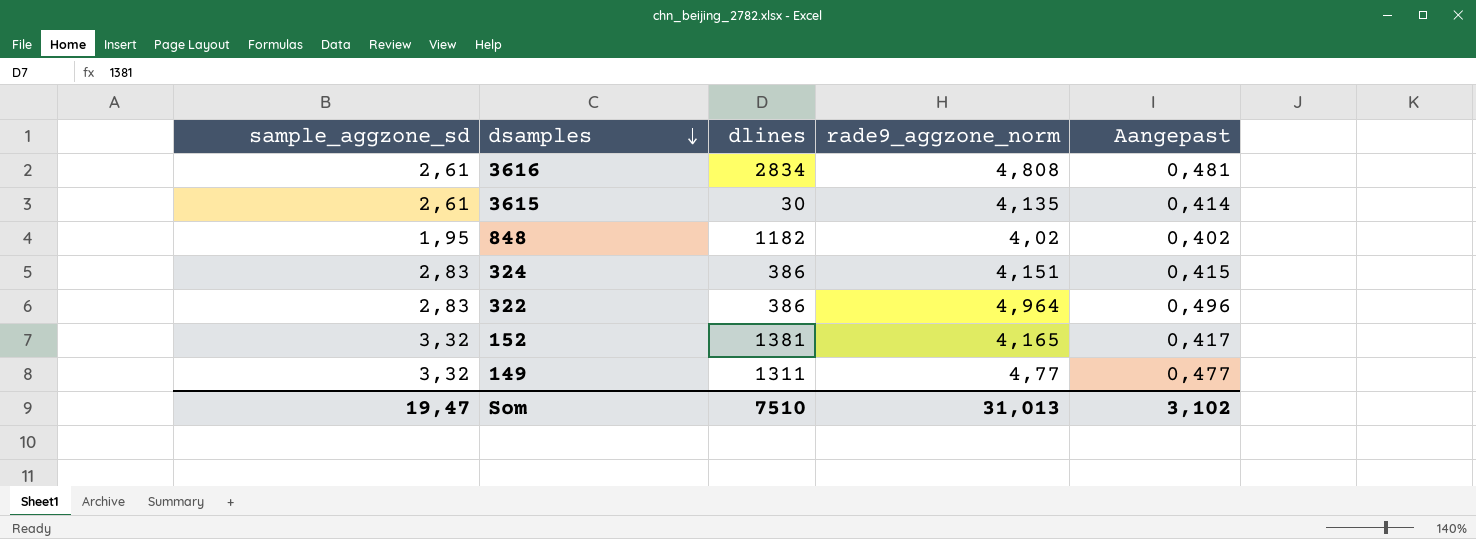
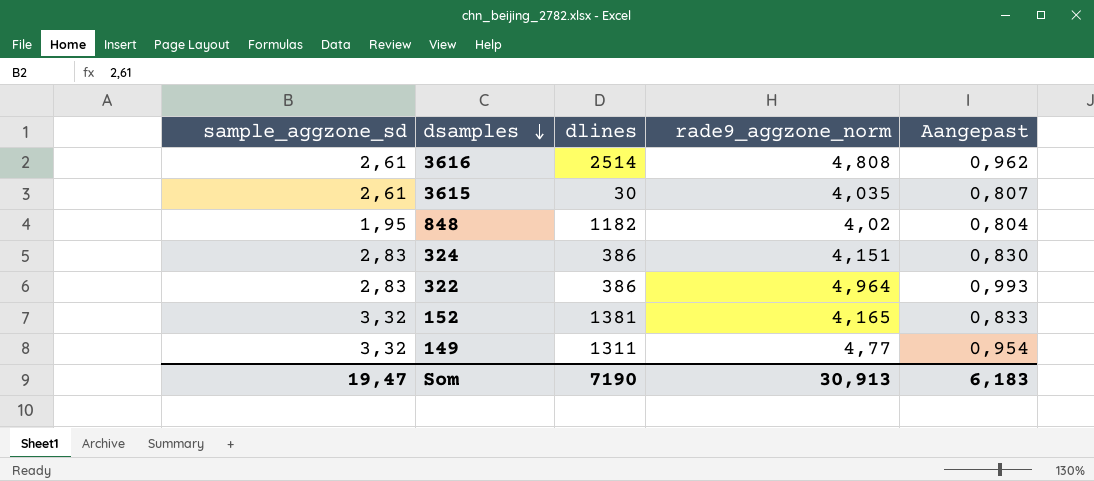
column Aangepast | formula: [rade9_aggzone_norm] * 0,1 -> [rade9_aggzone_norm] * 0,2
3616 | dlines: 2834 -> 2514
3615 | rade9_aggzone_norm: 4,135 -> 4,035
Som | dlines: 7510 -> 7190
Som | rade9_aggzone_norm: 31,013 -> 30,913
Som | Aangepast: 3,102 -> 6,183

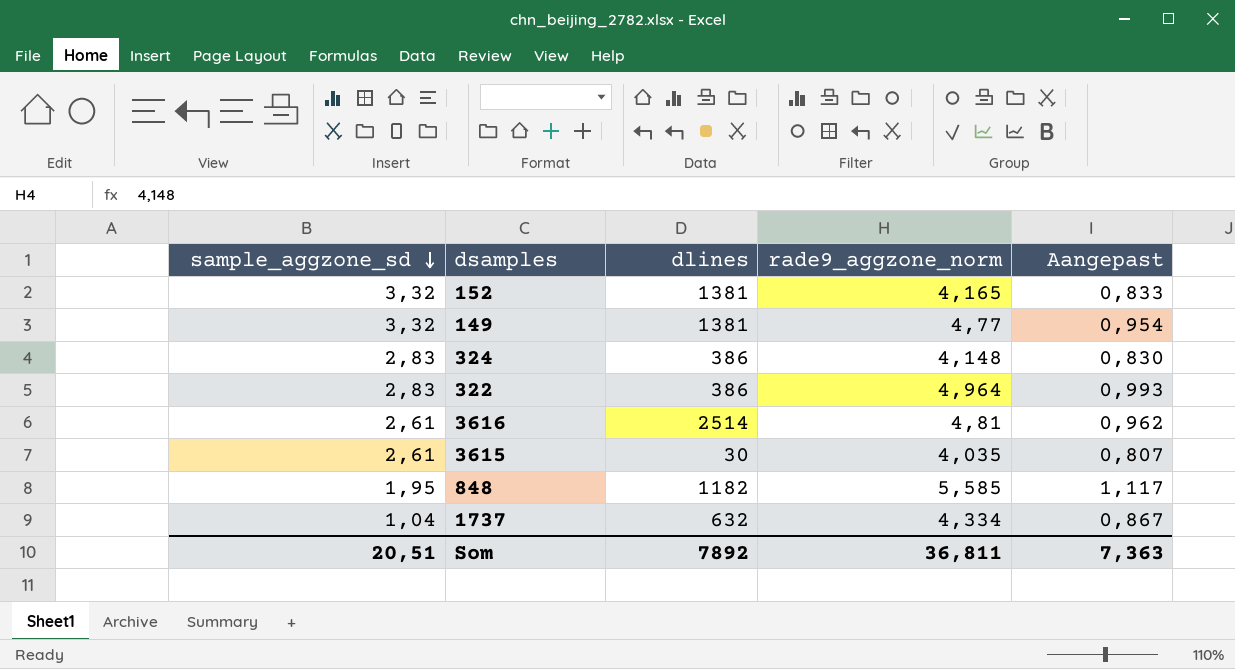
row order: dsamples descending -> sample_aggzone_sd descending
149 | dlines: 1311 -> 1381
324 | rade9_aggzone_norm: 4,151 -> 4,148
3616 | rade9_aggzone_norm: 4,808 -> 4,81
848 | rade9_aggzone_norm: 4,02 -> 5,585
848 | Aangepast: 0,804 -> 1,117
row 1737: none -> 1,04 | 632 | 4,334 | 0,867
Som | sample_aggzone_sd: 19,47 -> 20,51
Som | dlines: 7190 -> 7892
Som | rade9_aggzone_norm: 30,913 -> 36,811
Som | Aangepast: 6,183 -> 7,363

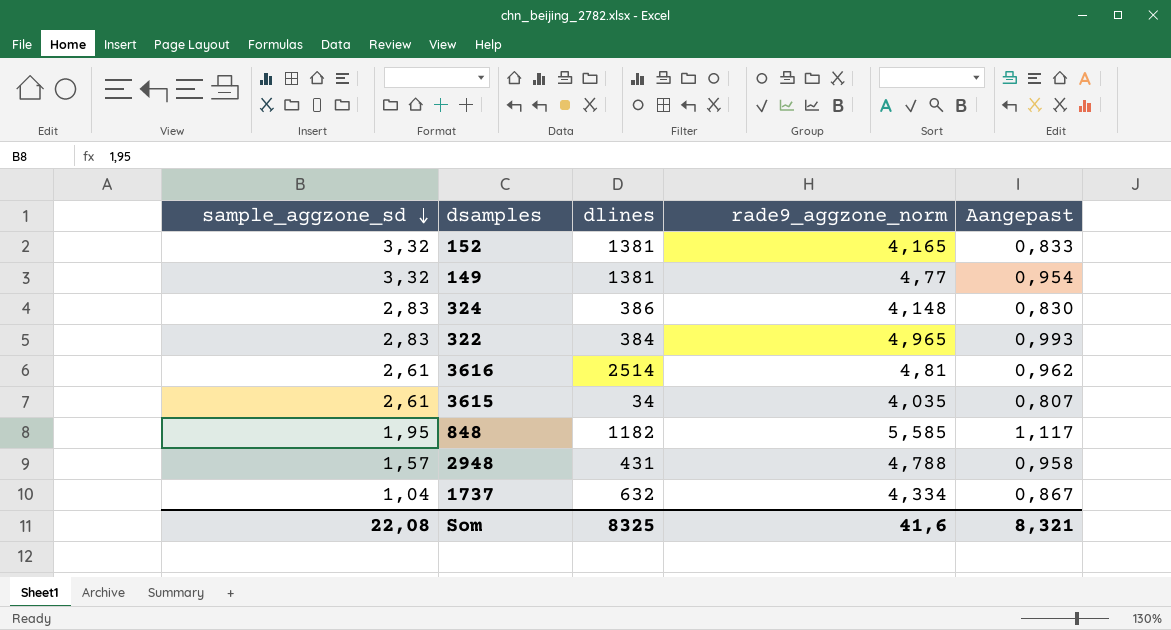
322 | dlines: 386 -> 384
322 | rade9_aggzone_norm: 4,964 -> 4,965
3615 | dlines: 30 -> 34
row 2948: none -> 1,57 | 431 | 4,788 | 0,958
Som | sample_aggzone_sd: 20,51 -> 22,08
Som | dlines: 7892 -> 8325
Som | rade9_aggzone_norm: 36,811 -> 41,6
Som | Aangepast: 7,363 -> 8,321

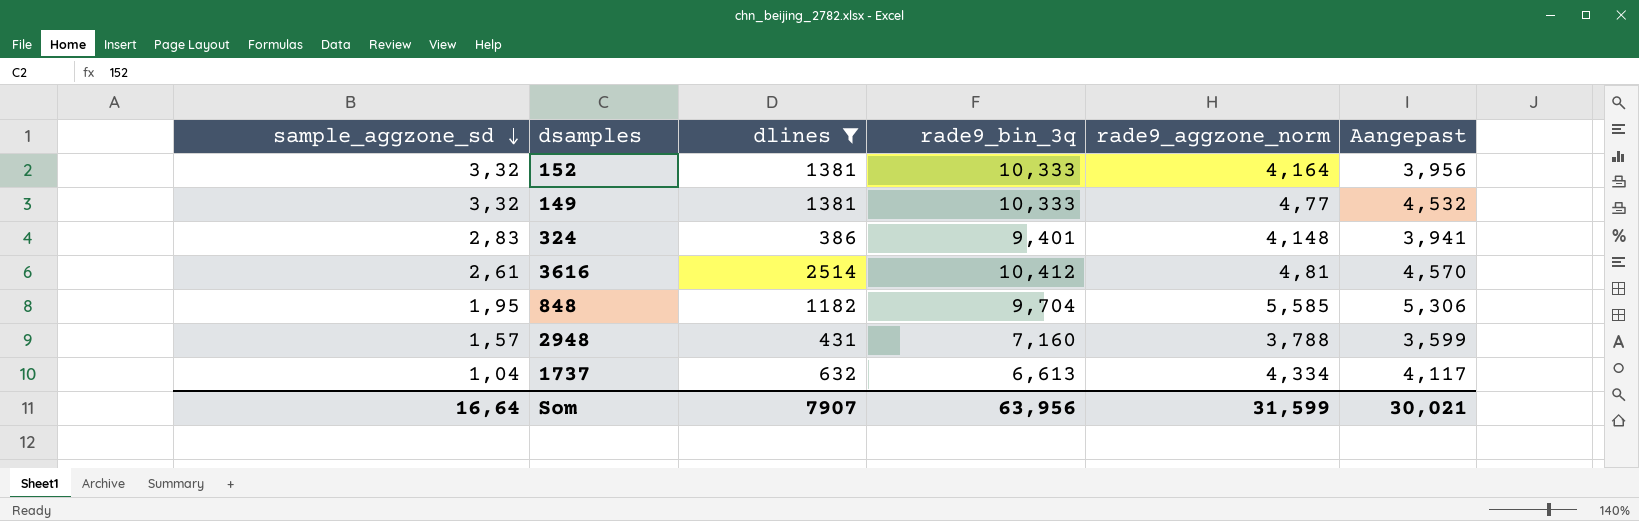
filter: none -> dlines >= 386
column rade9_bin_3q | position: none -> 4
column Aangepast | formula: [rade9_aggzone_norm] * 0,2 -> [rade9_aggzone_norm] * 0,95
152 | rade9_aggzone_norm: 4,165 -> 4,164
2948 | rade9_aggzone_norm: 4,788 -> 3,788
Som | sample_aggzone_sd: 22,08 -> 16,64
Som | dlines: 8325 -> 7907
Som | rade9_aggzone_norm: 41,6 -> 31,599
Som | Aangepast: 8,321 -> 30,021

